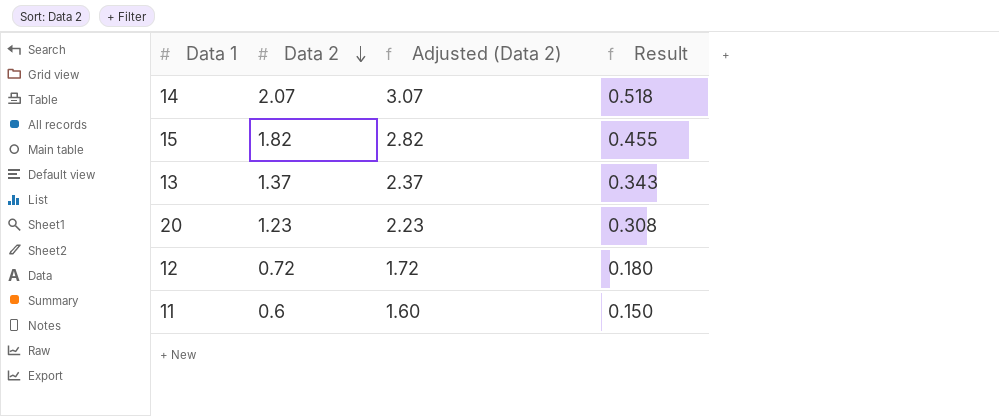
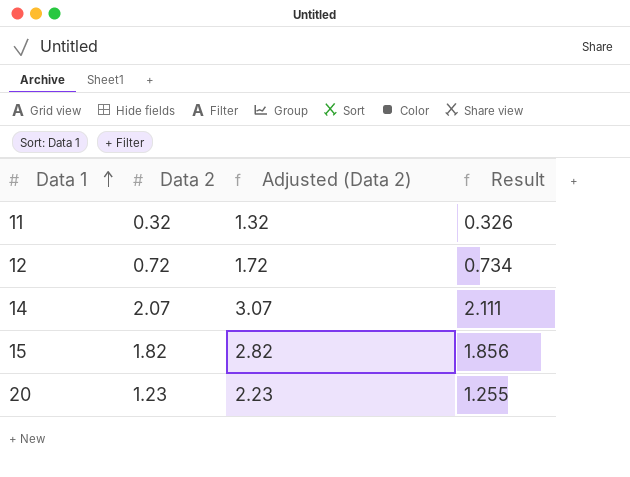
row order: Data 2 descending -> Data 1 ascending
column Result | formula: [Data 2] * 0.25 -> [Data 2] * 1.02
row 13: 1.37 | 2.37 | 0.343 -> none
11 | Data 2: 0.6 -> 0.32
11 | Adjusted (Data 2): 1.60 -> 1.32

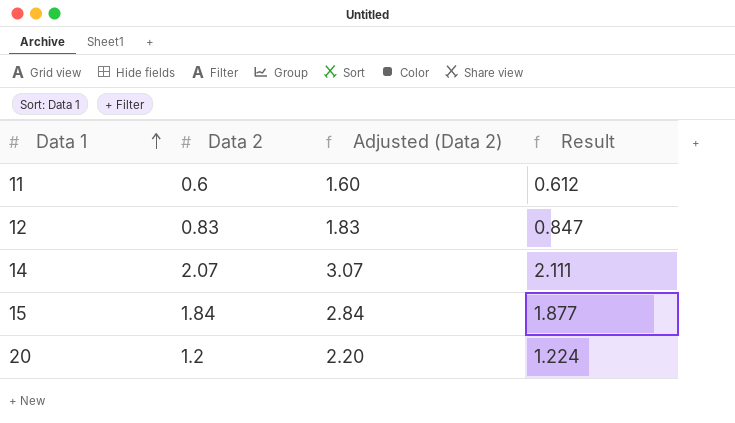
11 | Data 2: 0.32 -> 0.6
11 | Adjusted (Data 2): 1.32 -> 1.60
11 | Result: 0.326 -> 0.612
12 | Data 2: 0.72 -> 0.83
12 | Adjusted (Data 2): 1.72 -> 1.83
12 | Result: 0.734 -> 0.847
15 | Data 2: 1.82 -> 1.84
15 | Adjusted (Data 2): 2.82 -> 2.84
15 | Result: 1.856 -> 1.877
20 | Data 2: 1.23 -> 1.2
20 | Adjusted (Data 2): 2.23 -> 2.20
20 | Result: 1.255 -> 1.224

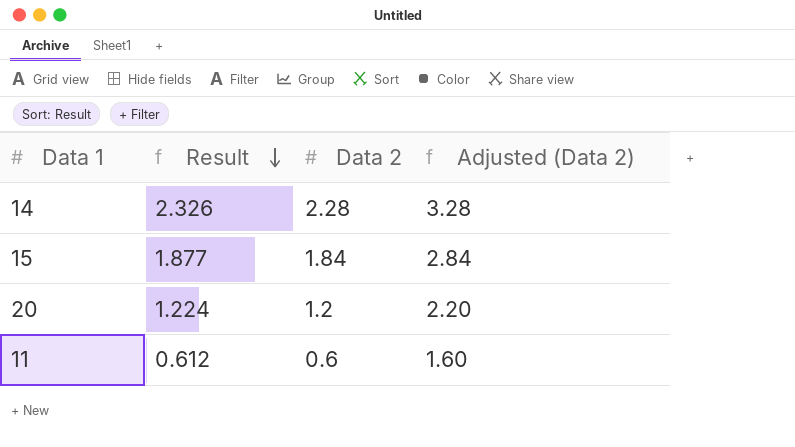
row order: Data 1 ascending -> Result descending
column Result | position: 4 -> 2
row 12: 0.83 | 1.83 | 0.847 -> none
14 | Result: 2.111 -> 2.326
14 | Data 2: 2.07 -> 2.28
14 | Adjusted (Data 2): 3.07 -> 3.28

